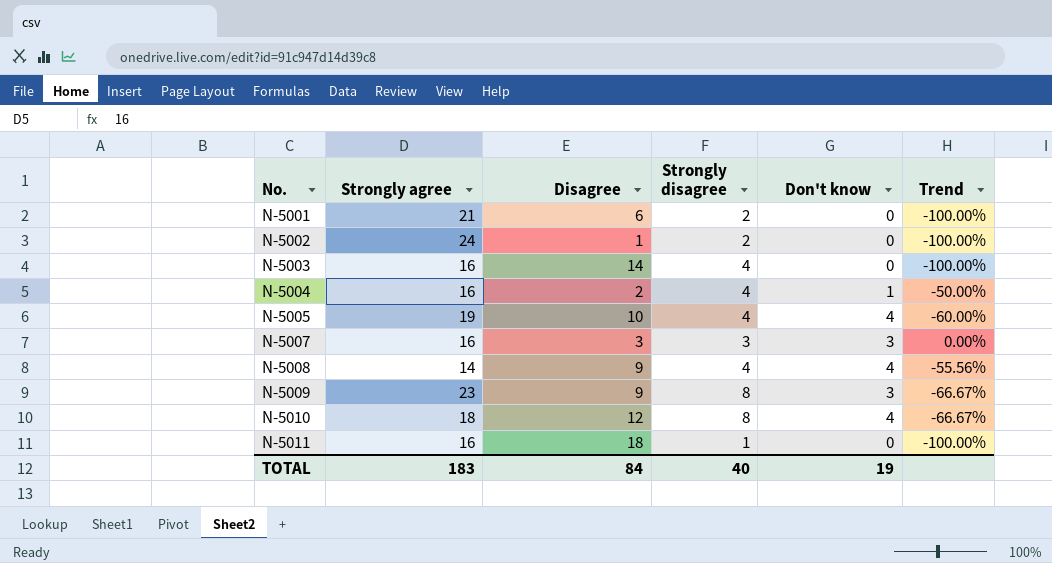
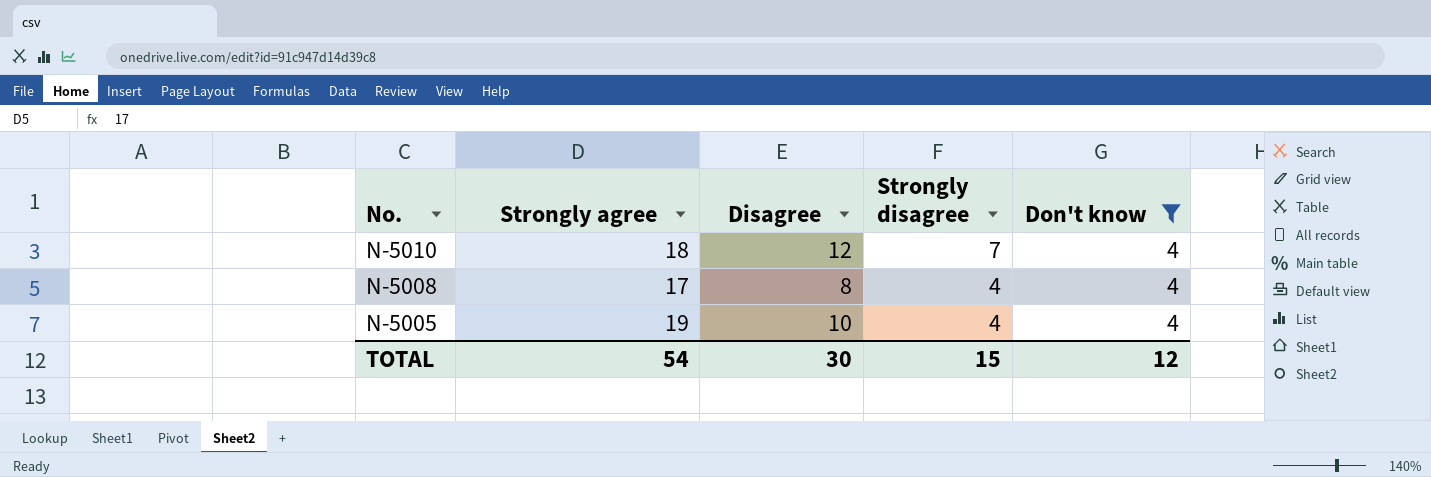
filter: none -> Don't know = 4
row order: No. ascending -> No. descending
column Trend | formula: ([Don't know] - [Disagree]) / [Disagree] -> none
N-5010 | Strongly disagree: 8 -> 7
N-5008 | Strongly agree: 14 -> 17
N-5008 | Disagree: 9 -> 8
TOTAL | Strongly agree: 183 -> 54
TOTAL | Disagree: 84 -> 30
TOTAL | Strongly disagree: 40 -> 15
TOTAL | Don't know: 19 -> 12

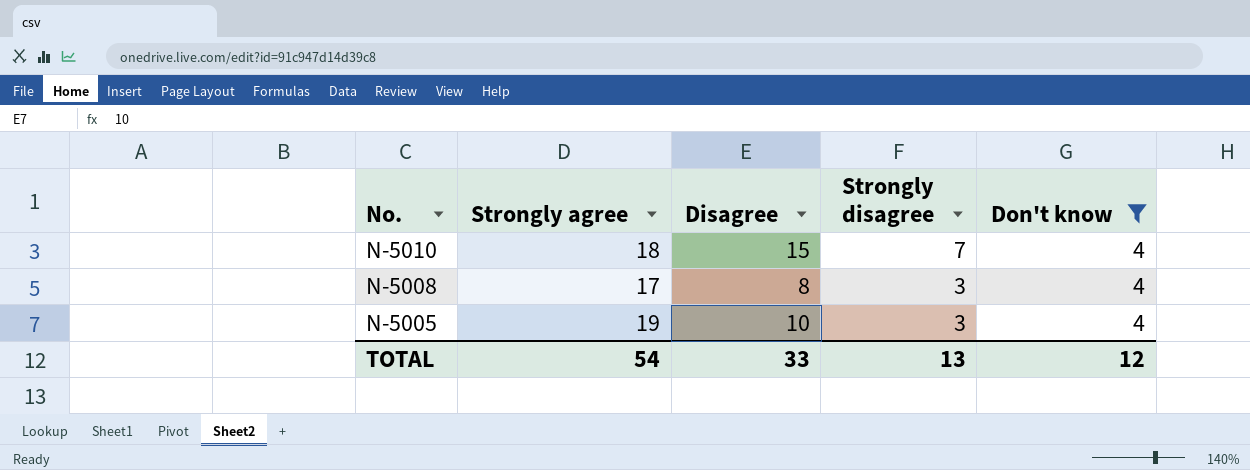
N-5010 | Disagree: 12 -> 15
N-5008 | Strongly disagree: 4 -> 3
N-5005 | Strongly disagree: 4 -> 3
TOTAL | Disagree: 30 -> 33
TOTAL | Strongly disagree: 15 -> 13

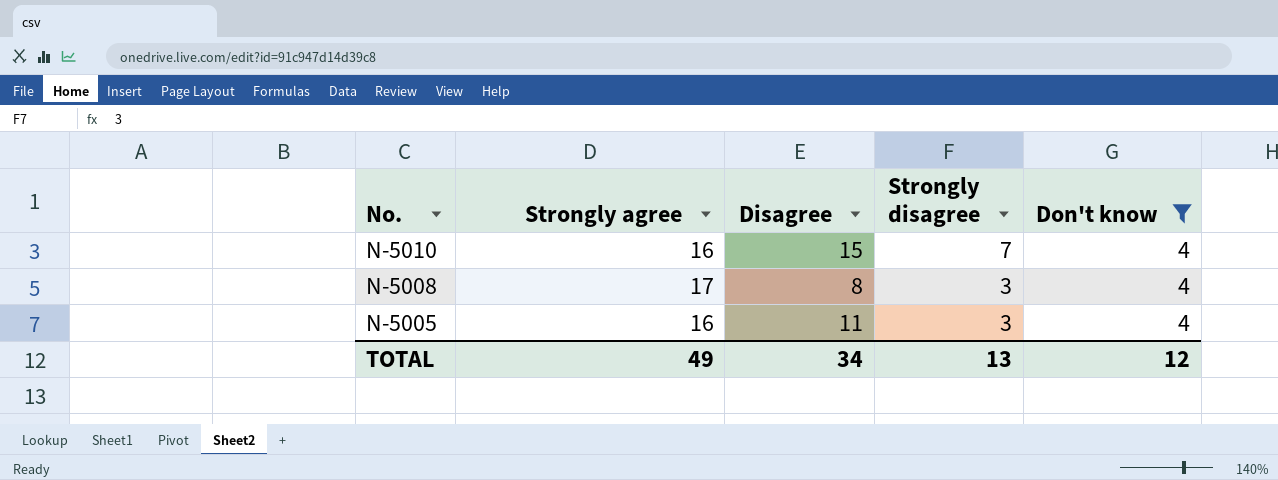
N-5010 | Strongly agree: 18 -> 16
N-5005 | Strongly agree: 19 -> 16
N-5005 | Disagree: 10 -> 11
TOTAL | Strongly agree: 54 -> 49
TOTAL | Disagree: 33 -> 34

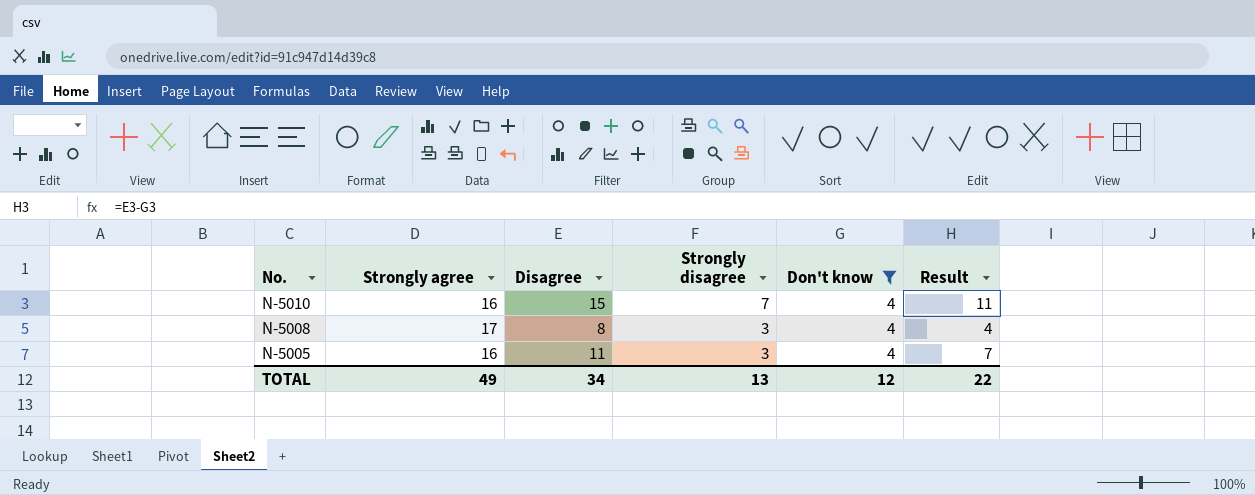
column Result | formula: none -> [Disagree] - [Don't know]

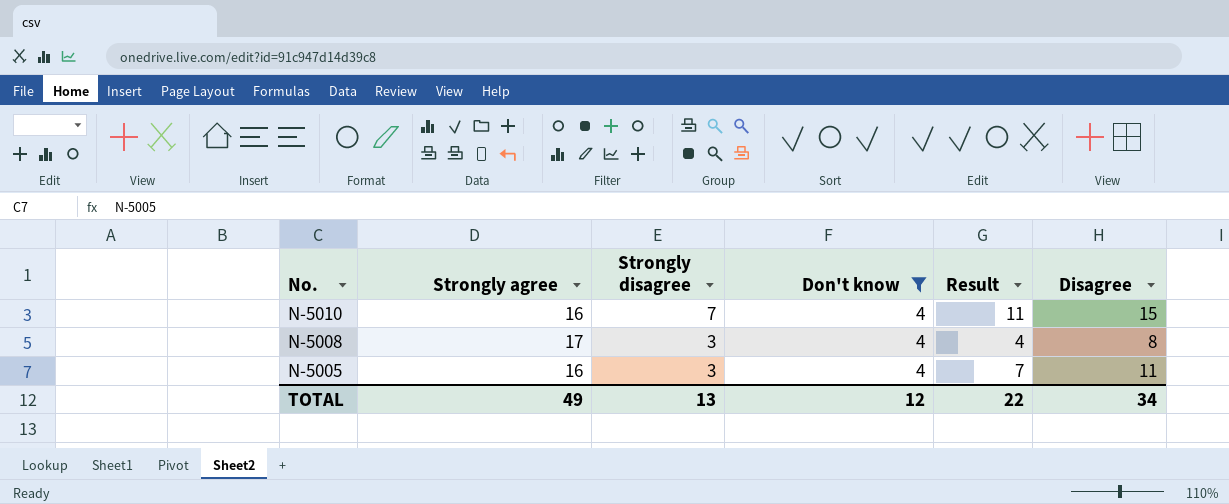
column Disagree | position: 3 -> 6

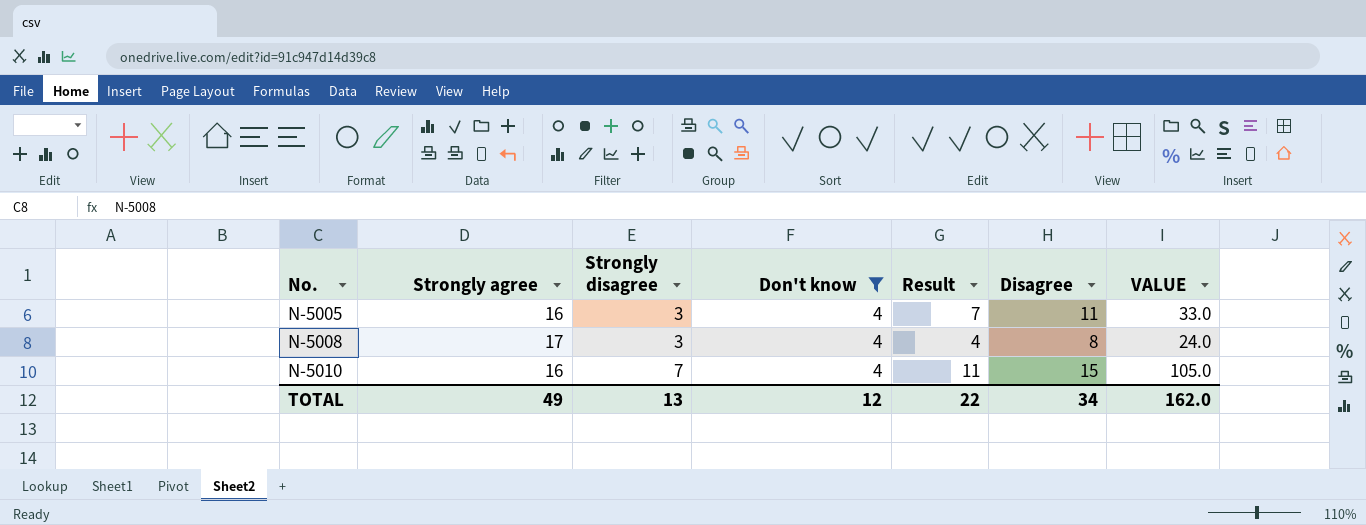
row order: No. descending -> No. ascending
column VALUE | formula: none -> [Strongly disagree] * [Disagree]

